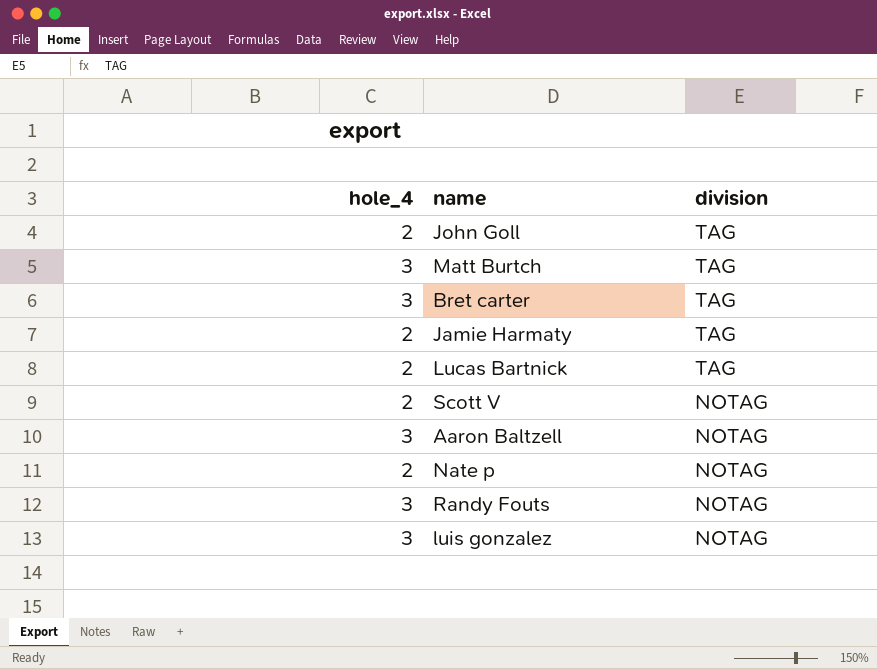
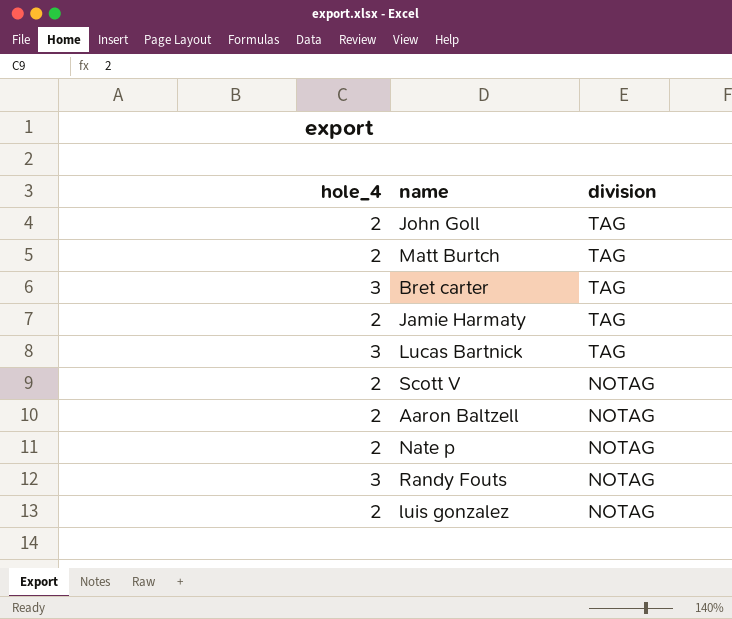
Matt Burtch | hole_4: 3 -> 2
Lucas Bartnick | hole_4: 2 -> 3
Aaron Baltzell | hole_4: 3 -> 2
luis gonzalez | hole_4: 3 -> 2

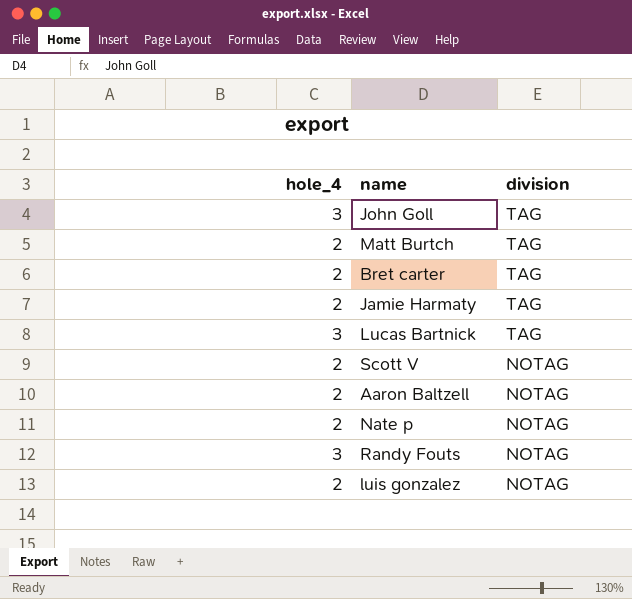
John Goll | hole_4: 2 -> 3
Bret carter | hole_4: 3 -> 2

